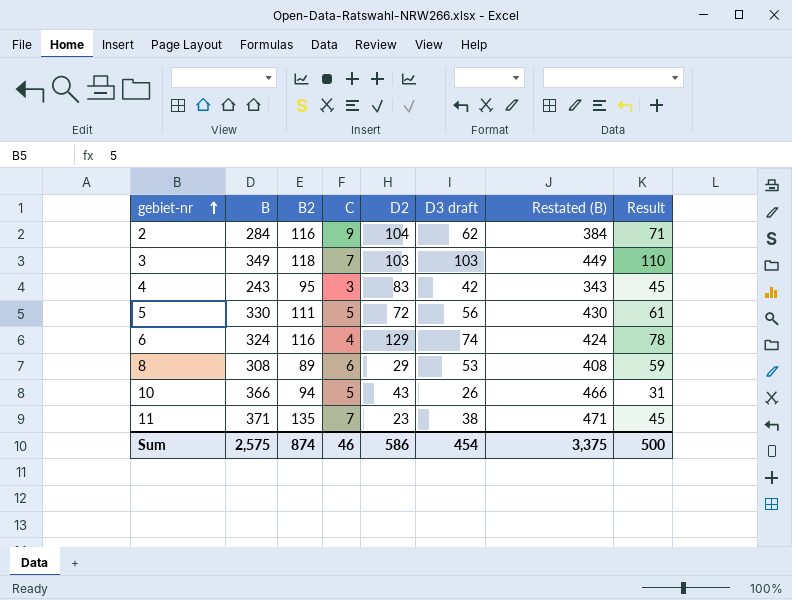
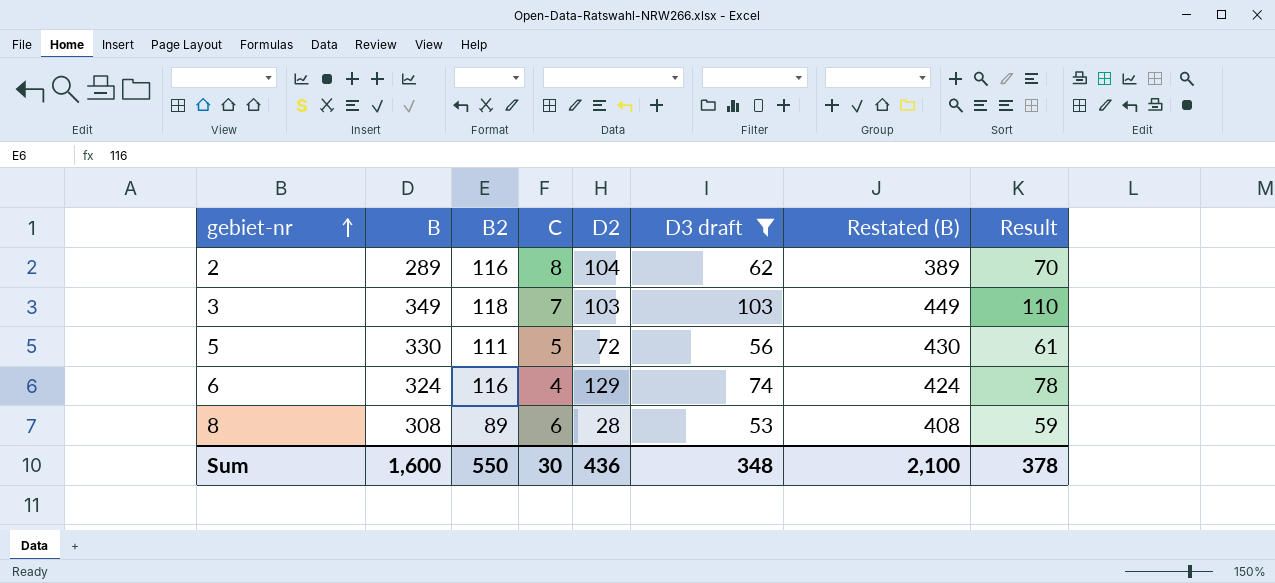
filter: none -> D3 draft >= 53
2 | B: 284 -> 289
2 | C: 9 -> 8
2 | Restated (B): 384 -> 389
2 | Result: 71 -> 70
8 | D2: 29 -> 28
Sum | B: 2,575 -> 1,600
Sum | B2: 874 -> 550
Sum | C: 46 -> 30
Sum | D2: 586 -> 436
Sum | D3 draft: 454 -> 348
Sum | Restated (B): 3,375 -> 2,100
Sum | Result: 500 -> 378

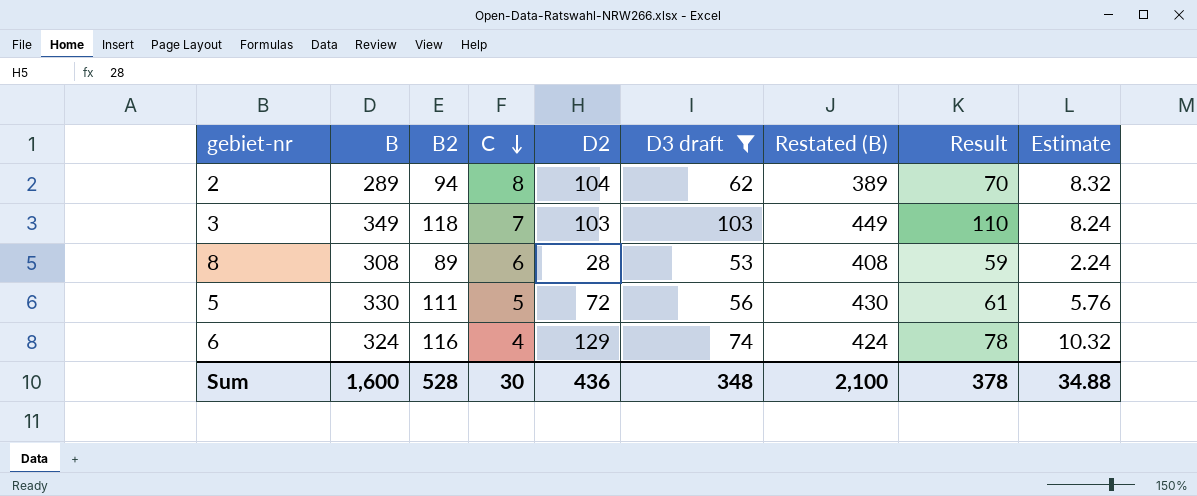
row order: gebiet-nr ascending -> C descending
column Estimate | formula: none -> [D2] * 0.08
2 | B2: 116 -> 94
Sum | B2: 550 -> 528

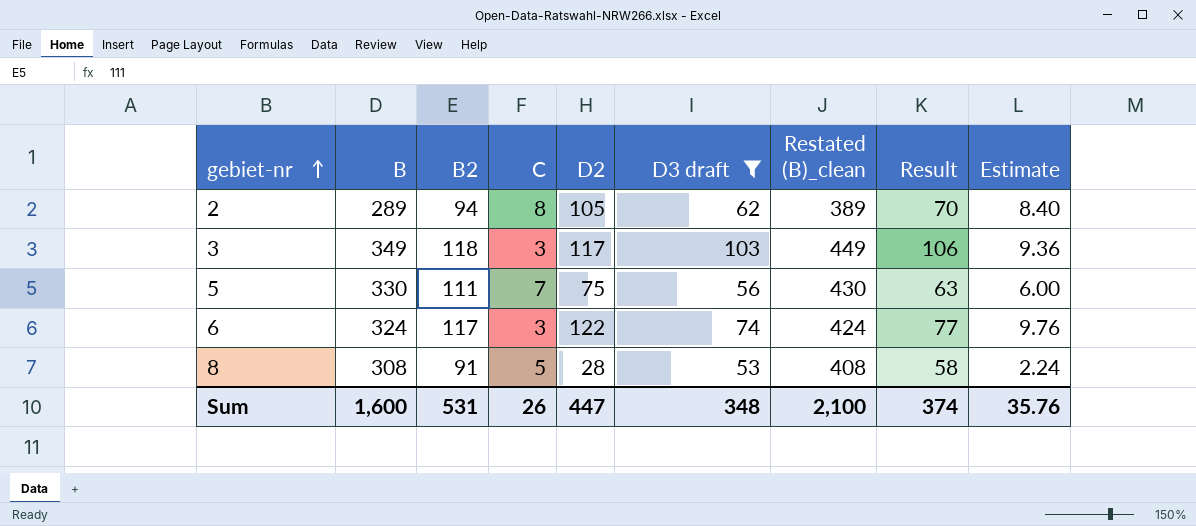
row order: C descending -> gebiet-nr ascending
column name: Restated (B) -> Restated (B)_clean
2 | D2: 104 -> 105
2 | Estimate: 8.32 -> 8.40
3 | C: 7 -> 3
3 | D2: 103 -> 117
3 | Result: 110 -> 106
3 | Estimate: 8.24 -> 9.36
5 | C: 5 -> 7
5 | D2: 72 -> 75
5 | Result: 61 -> 63
5 | Estimate: 5.76 -> 6.00
6 | B2: 116 -> 117
6 | C: 4 -> 3
6 | D2: 129 -> 122
6 | Result: 78 -> 77
6 | Estimate: 10.32 -> 9.76
8 | B2: 89 -> 91
8 | C: 6 -> 5
8 | Result: 59 -> 58
Sum | B2: 528 -> 531
Sum | C: 30 -> 26
Sum | D2: 436 -> 447
Sum | Result: 378 -> 374
Sum | Estimate: 34.88 -> 35.76

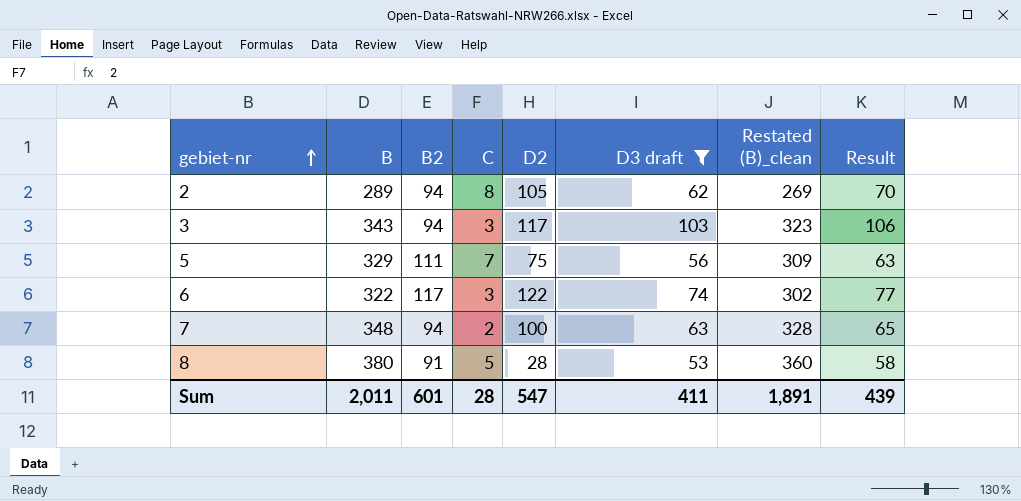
column Estimate | formula: [D2] * 0.08 -> none
column Restated (B)_clean | formula: [B] + 100 -> [B] - 20
3 | B: 349 -> 343
3 | B2: 118 -> 94
5 | B: 330 -> 329
6 | B: 324 -> 322
row 7: none -> 348 | 94 | 2 | 100 | 63 | 328 | 65
8 | B: 308 -> 380
Sum | B: 1,600 -> 2,011
Sum | B2: 531 -> 601
Sum | C: 26 -> 28
Sum | D2: 447 -> 547
Sum | D3 draft: 348 -> 411
Sum | Restated (B)_clean: 2,100 -> 1,891
Sum | Result: 374 -> 439

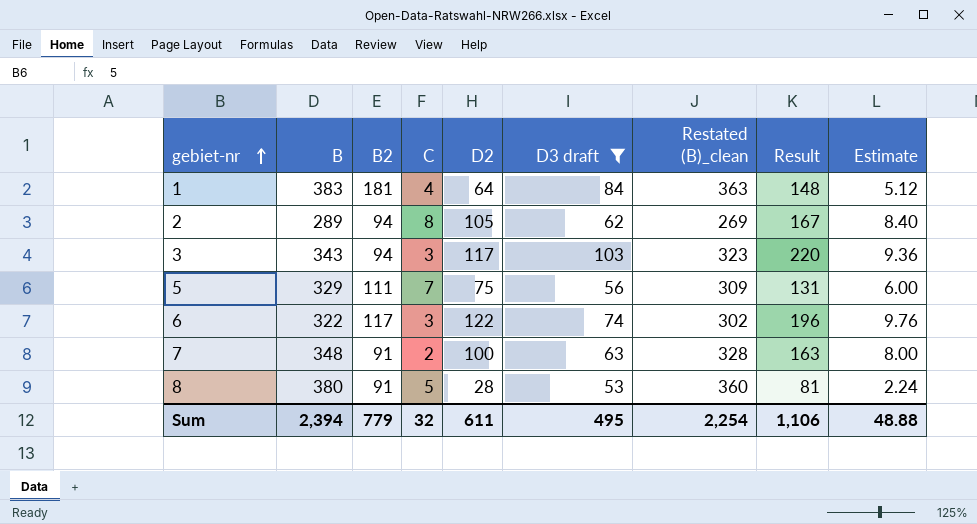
column Result | formula: [C] + [D3 draft] -> [D2] + [D3 draft]
column Estimate | formula: none -> [D2] * 0.08
row 1: none -> 383 | 181 | 4 | 64 | 84 | 363 | 148 | 5.12
7 | B2: 94 -> 91
Sum | B: 2,011 -> 2,394
Sum | B2: 601 -> 779
Sum | C: 28 -> 32
Sum | D2: 547 -> 611
Sum | D3 draft: 411 -> 495
Sum | Restated (B)_clean: 1,891 -> 2,254
Sum | Result: 439 -> 1,106

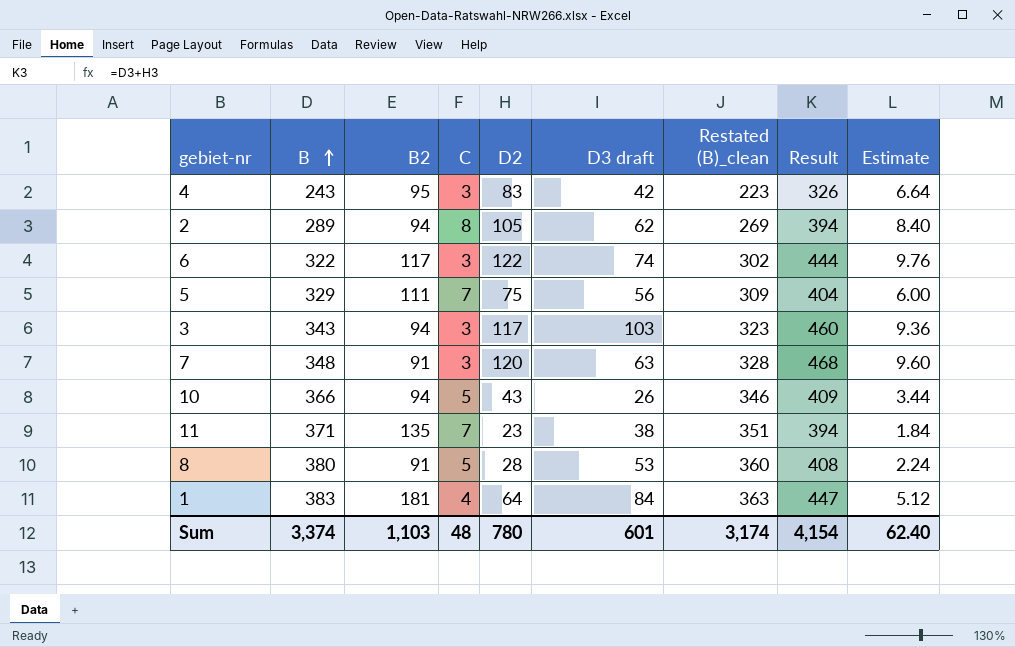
filter: D3 draft >= 53 -> none
row order: gebiet-nr ascending -> B ascending
column Result | formula: [D2] + [D3 draft] -> [B] + [D2]
7 | C: 2 -> 3
7 | D2: 100 -> 120
7 | Estimate: 8.00 -> 9.60
Sum | B: 2,394 -> 3,374
Sum | B2: 779 -> 1,103
Sum | C: 32 -> 48
Sum | D2: 611 -> 780
Sum | D3 draft: 495 -> 601
Sum | Restated (B)_clean: 2,254 -> 3,174
Sum | Result: 1,106 -> 4,154
Sum | Estimate: 48.88 -> 62.40

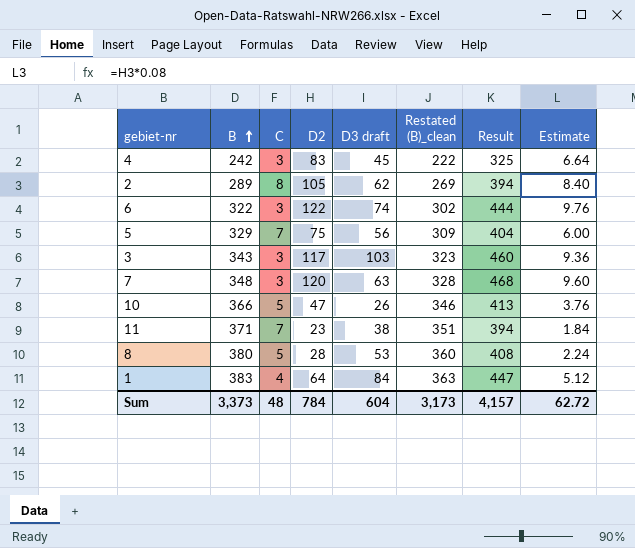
column B2 | position: 3 -> none
4 | B: 243 -> 242
4 | D3 draft: 42 -> 45
4 | Restated (B)_clean: 223 -> 222
4 | Result: 326 -> 325
10 | D2: 43 -> 47
10 | Result: 409 -> 413
10 | Estimate: 3.44 -> 3.76
Sum | B: 3,374 -> 3,373
Sum | D2: 780 -> 784
Sum | D3 draft: 601 -> 604
Sum | Restated (B)_clean: 3,174 -> 3,173
Sum | Result: 4,154 -> 4,157
Sum | Estimate: 62.40 -> 62.72

